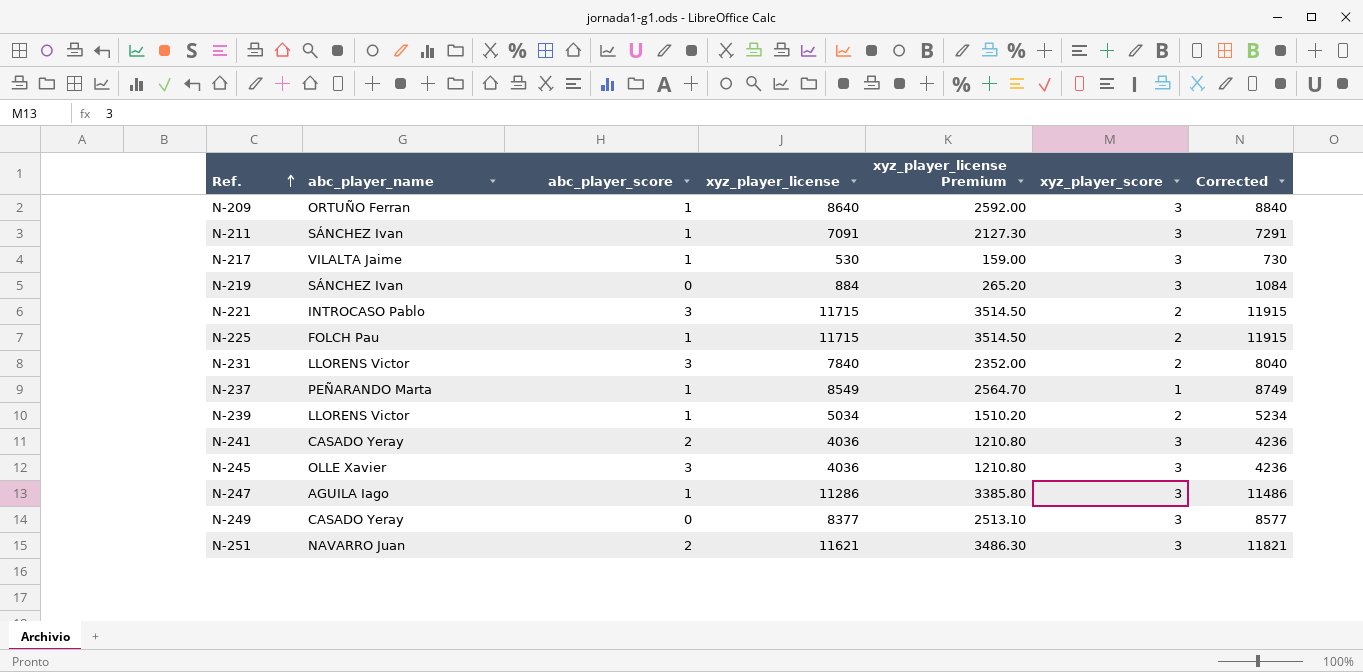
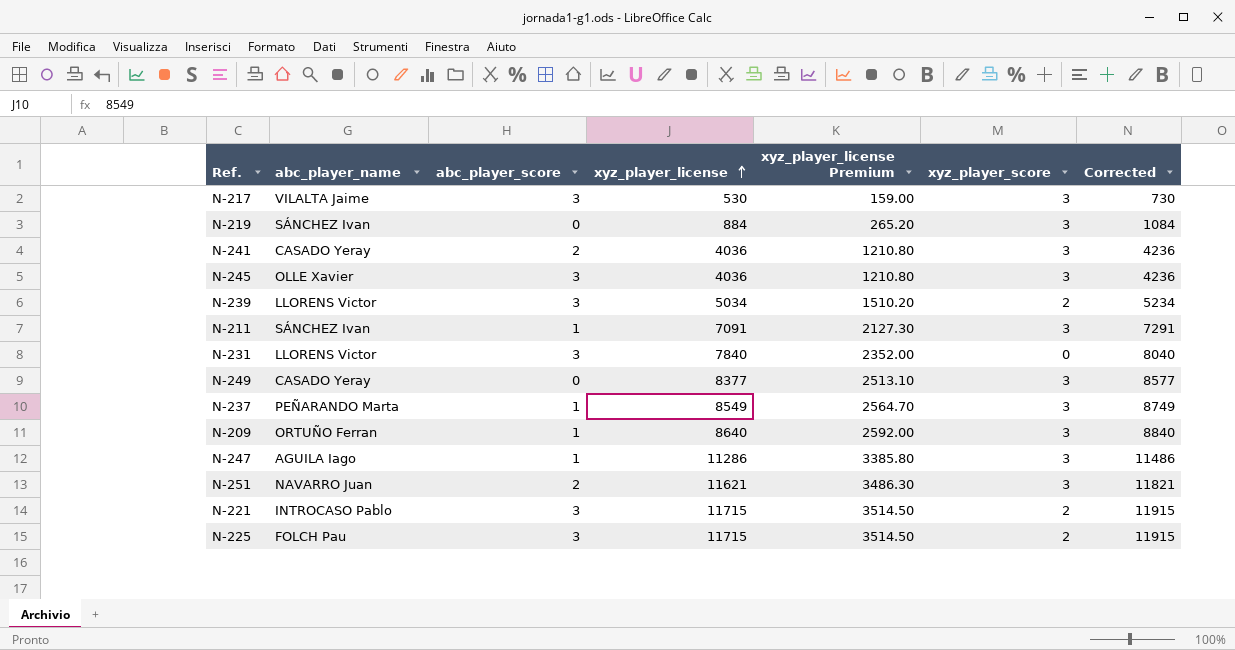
row order: Ref. ascending -> xyz_player_license ascending
N-217 | abc_player_score: 1 -> 3
N-239 | abc_player_score: 1 -> 3
N-231 | xyz_player_score: 2 -> 0
N-237 | xyz_player_score: 1 -> 3
N-225 | abc_player_score: 1 -> 3

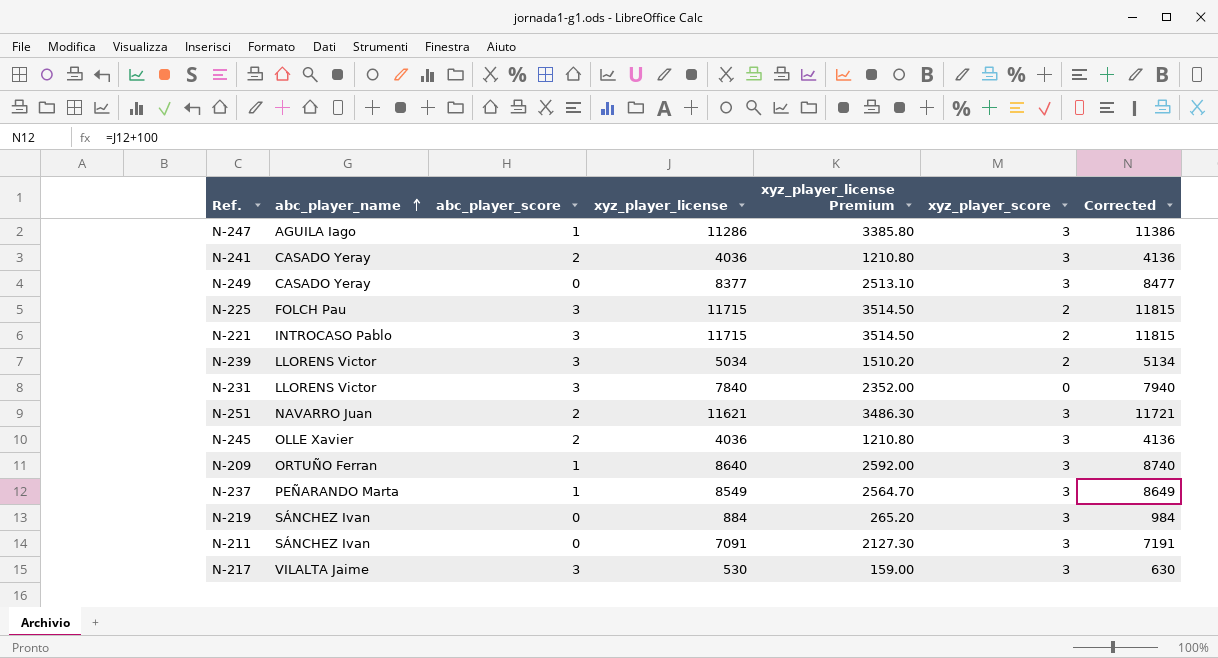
row order: xyz_player_license ascending -> abc_player_name ascending
column Corrected | formula: [xyz_player_license] + 200 -> [xyz_player_license] + 100
N-245 | abc_player_score: 3 -> 2
N-211 | abc_player_score: 1 -> 0

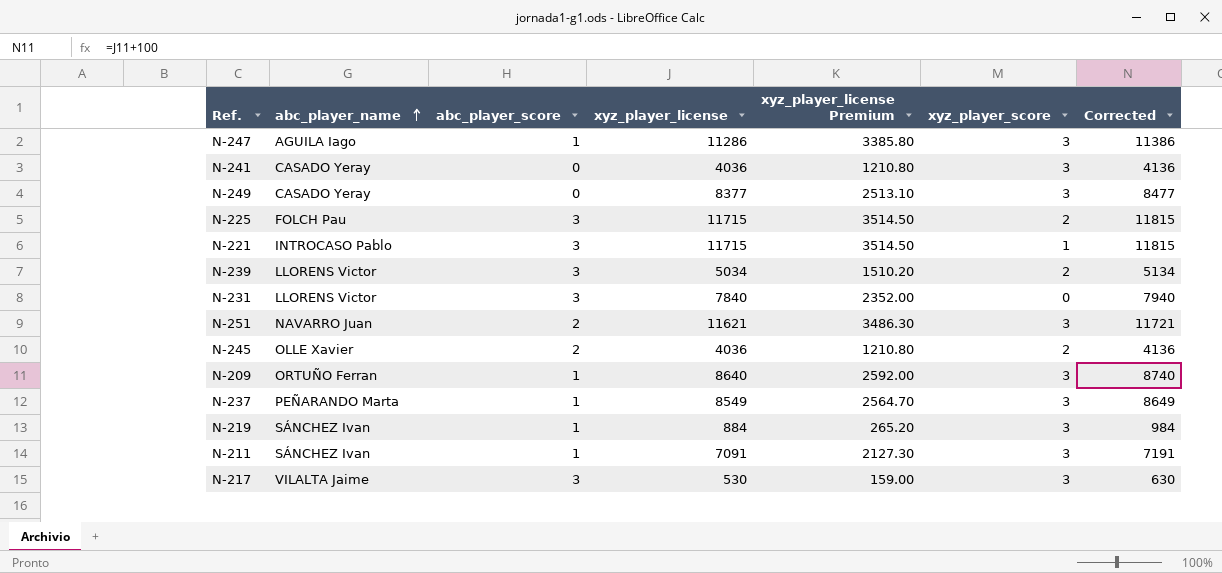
N-241 | abc_player_score: 2 -> 0
N-221 | xyz_player_score: 2 -> 1
N-245 | xyz_player_score: 3 -> 2
N-219 | abc_player_score: 0 -> 1
N-211 | abc_player_score: 0 -> 1

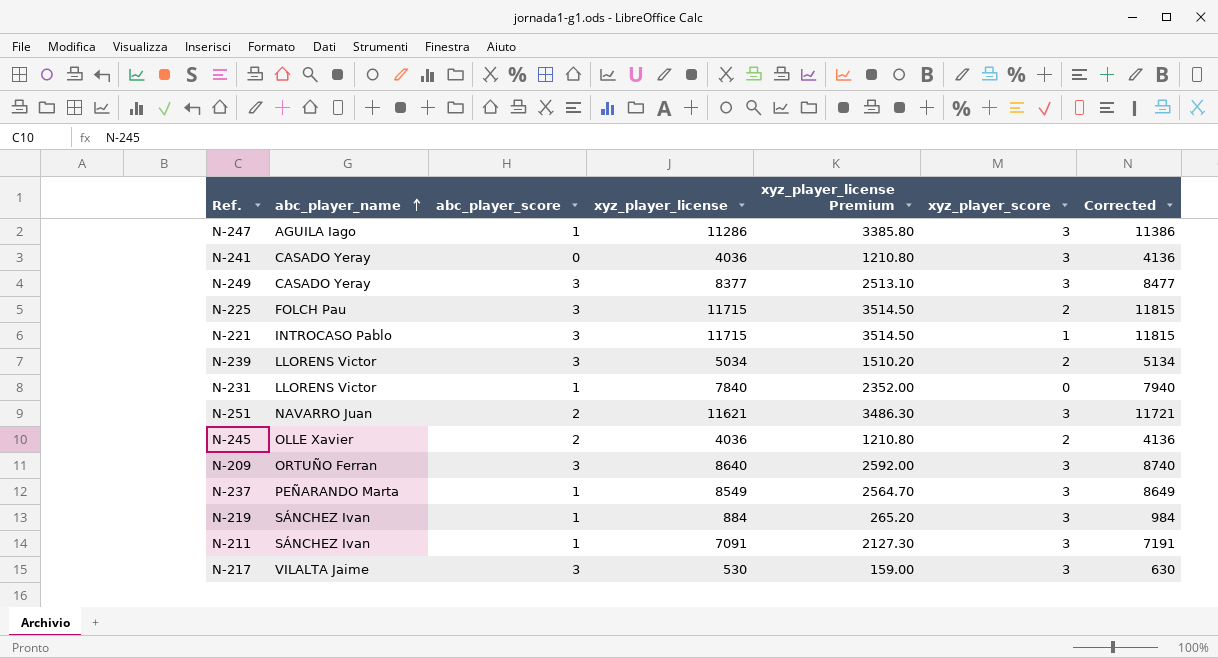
N-249 | abc_player_score: 0 -> 3
N-231 | abc_player_score: 3 -> 1
N-209 | abc_player_score: 1 -> 3

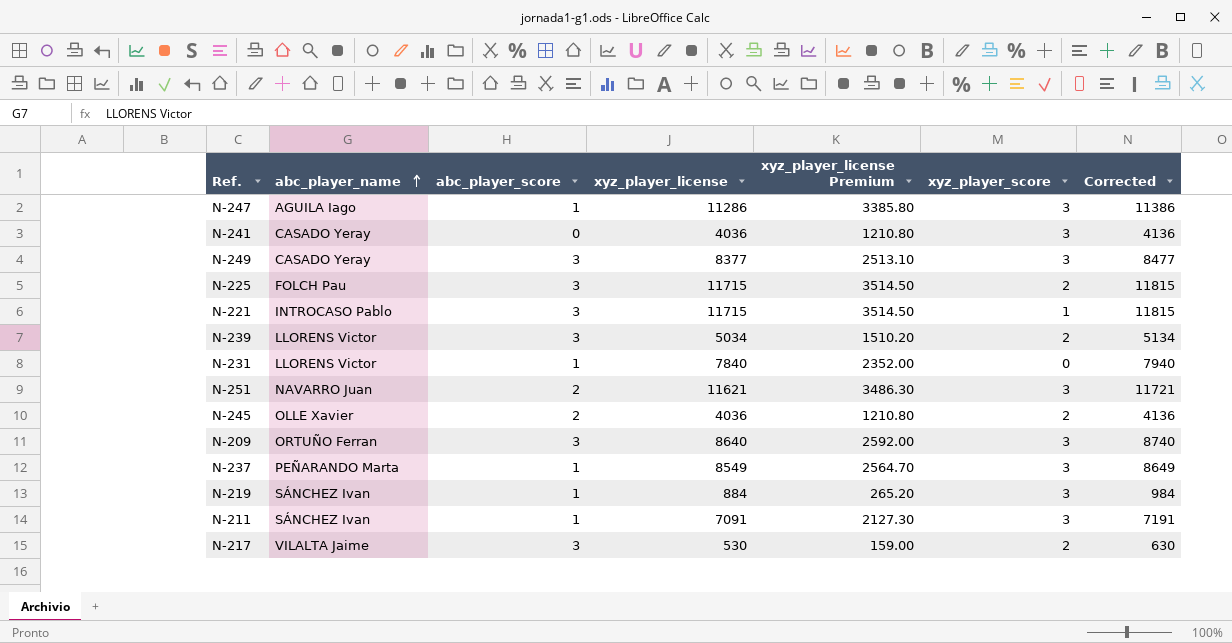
N-217 | xyz_player_score: 3 -> 2

